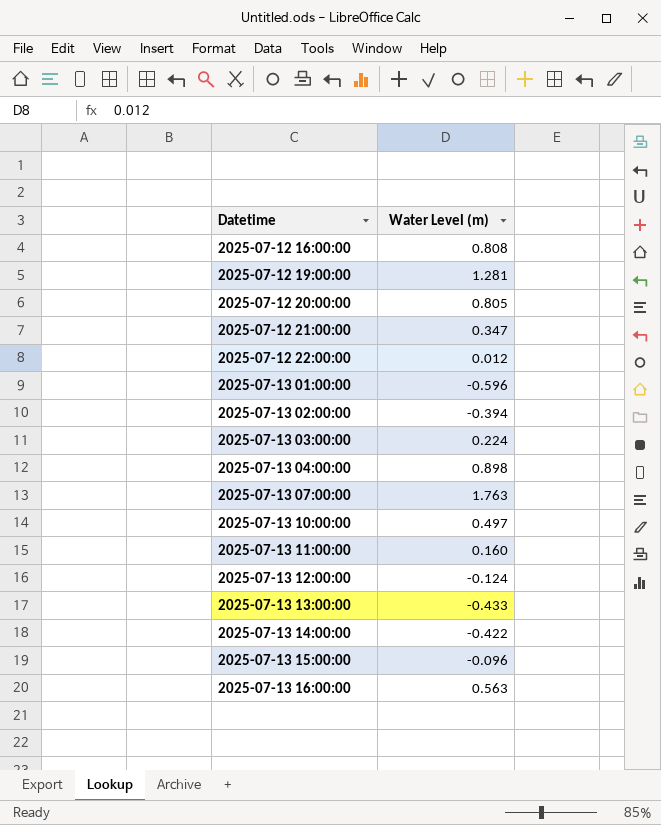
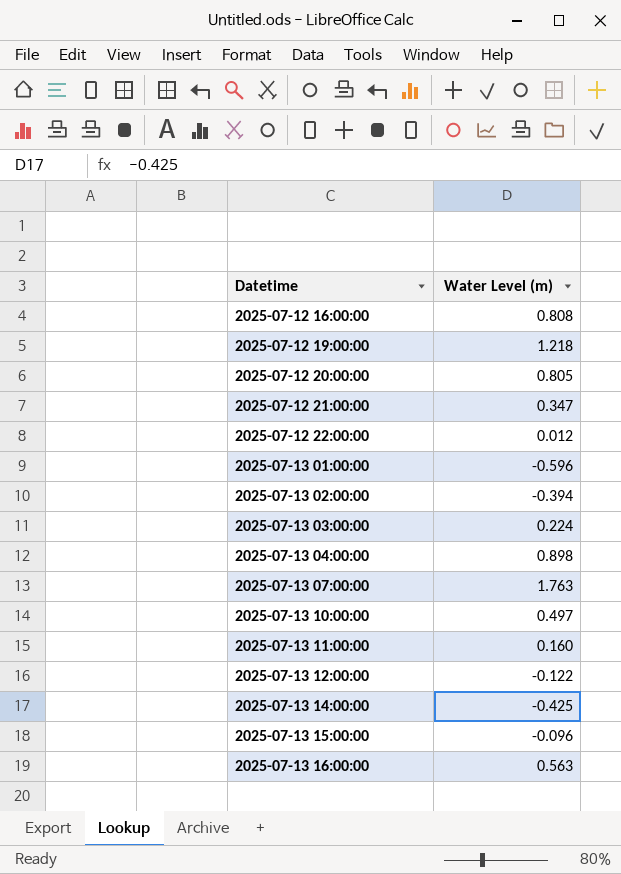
row 2025-07-13 13:00:00: -0.433 -> none
2025-07-12 19:00:00 | Water Level (m): 1.281 -> 1.218
2025-07-13 12:00:00 | Water Level (m): -0.124 -> -0.122
2025-07-13 14:00:00 | Water Level (m): -0.422 -> -0.425

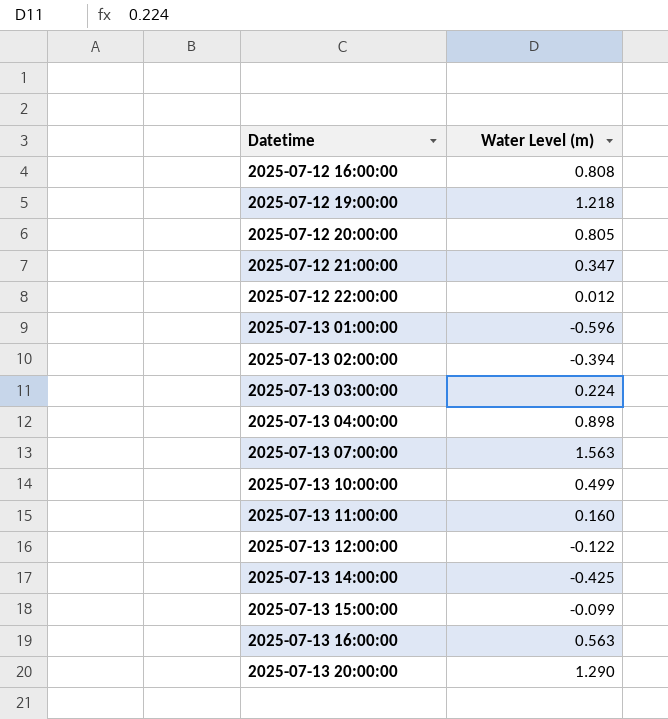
2025-07-13 07:00:00 | Water Level (m): 1.763 -> 1.563
2025-07-13 10:00:00 | Water Level (m): 0.497 -> 0.499
2025-07-13 15:00:00 | Water Level (m): -0.096 -> -0.099
row 2025-07-13 20:00:00: none -> 1.290

